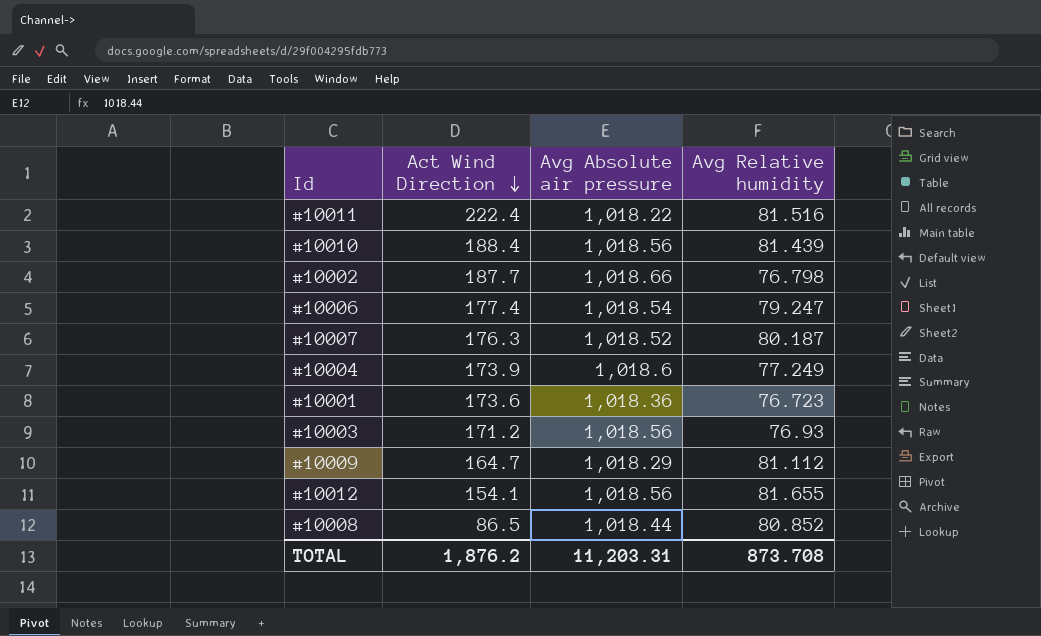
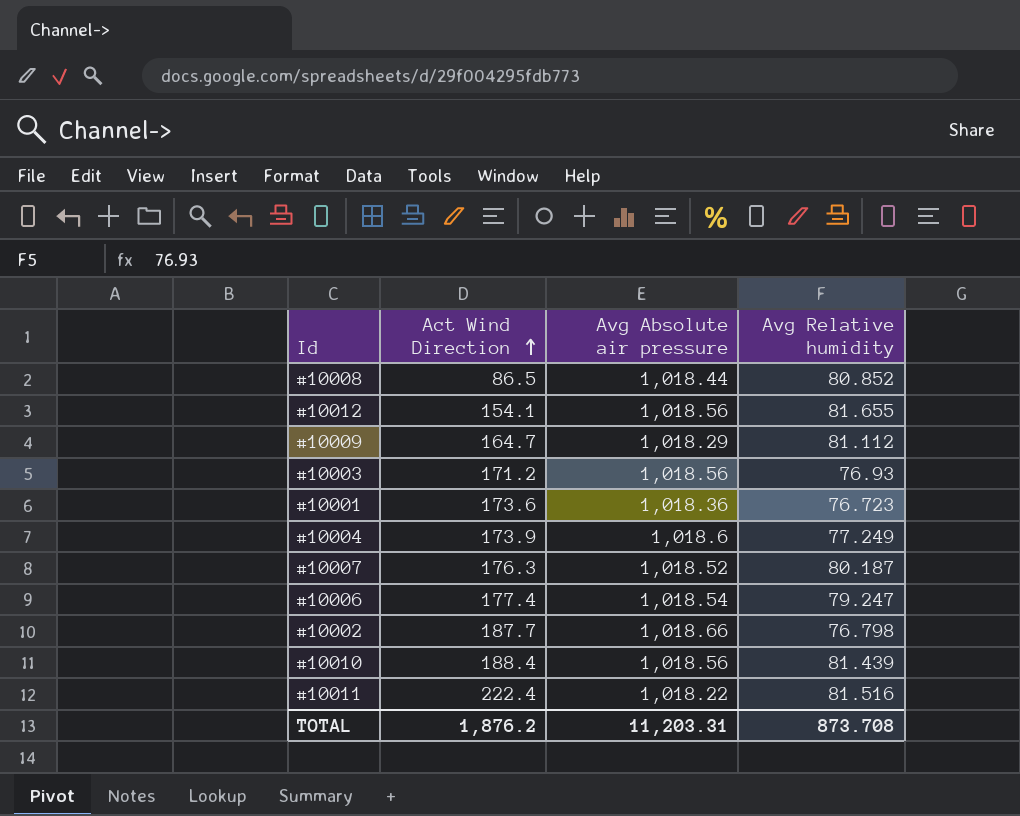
row order: Act Wind Direction descending -> Act Wind Direction ascending

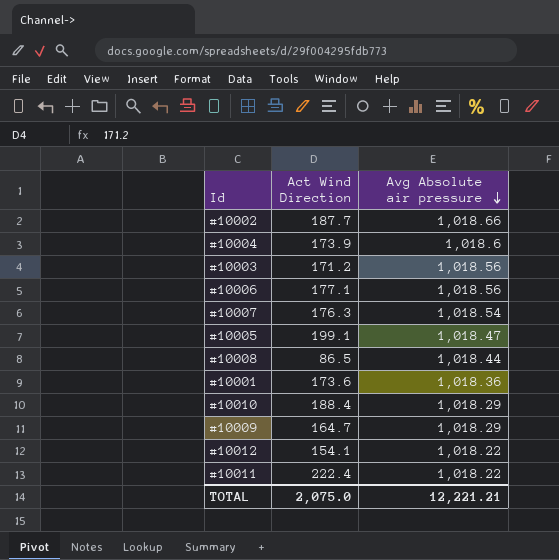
row order: Act Wind Direction ascending -> Avg Absolute air pressure descending
column Avg Relative humidity | position: 4 -> none
#10006 | Act Wind Direction: 177.4 -> 177.1
#10006 | Avg Absolute air pressure: 1,018.54 -> 1,018.56
#10007 | Avg Absolute air pressure: 1,018.52 -> 1,018.54
row #10005: none -> 199.1 | 1,018.47
#10010 | Avg Absolute air pressure: 1,018.56 -> 1,018.29
#10012 | Avg Absolute air pressure: 1,018.56 -> 1,018.22
TOTAL | Act Wind Direction: 1,876.2 -> 2,075.0
TOTAL | Avg Absolute air pressure: 11,203.31 -> 12,221.21

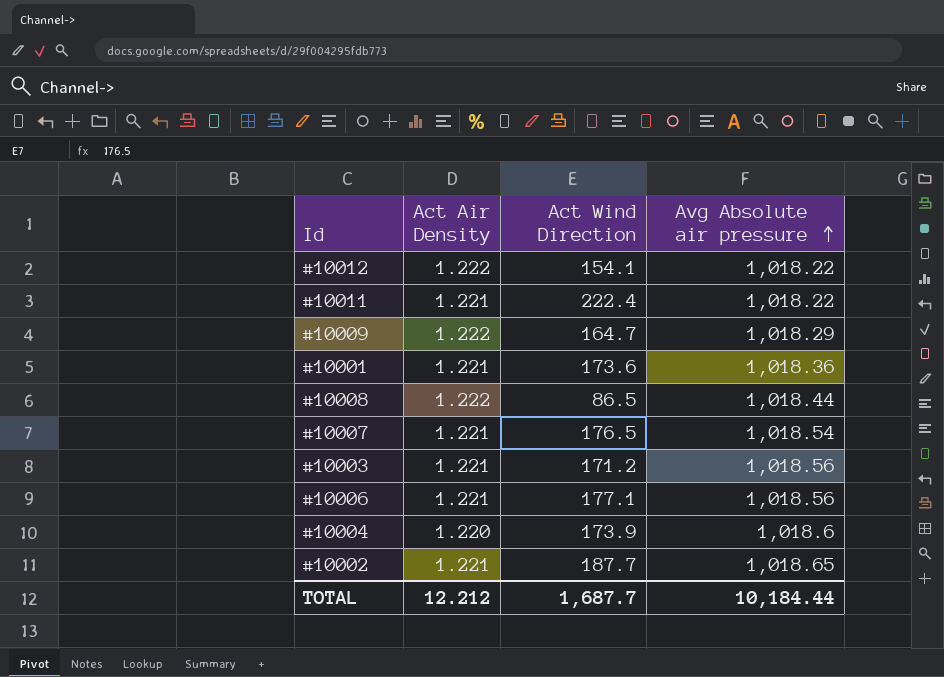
row order: Avg Absolute air pressure descending -> Avg Absolute air pressure ascending
column Act Air Density | position: none -> 2
row #10005: 199.1 | 1,018.47 -> none
row #10010: 188.4 | 1,018.29 -> none
#10007 | Act Wind Direction: 176.3 -> 176.5
#10002 | Avg Absolute air pressure: 1,018.66 -> 1,018.65
TOTAL | Act Wind Direction: 2,075.0 -> 1,687.7
TOTAL | Avg Absolute air pressure: 12,221.21 -> 10,184.44

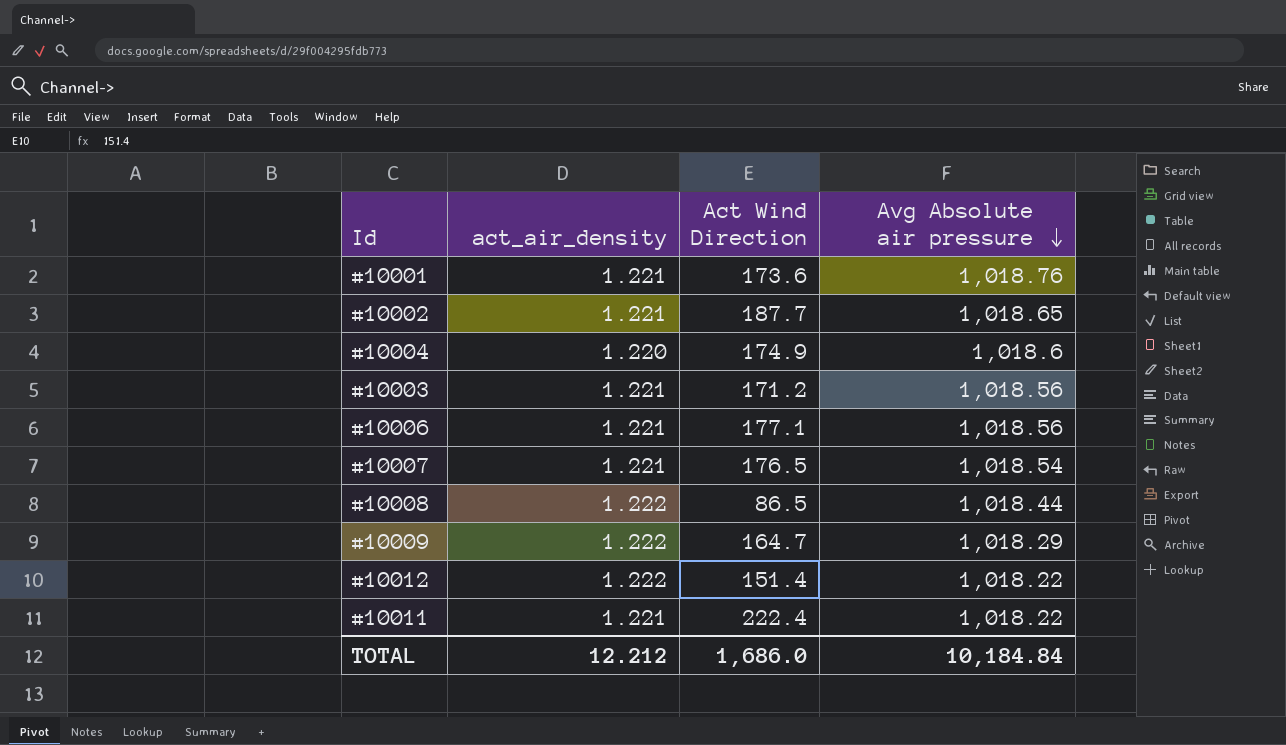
row order: Avg Absolute air pressure ascending -> Avg Absolute air pressure descending
column name: Act Air Density -> act_air_density
#10001 | Avg Absolute air pressure: 1,018.36 -> 1,018.76
#10004 | Act Wind Direction: 173.9 -> 174.9
#10012 | Act Wind Direction: 154.1 -> 151.4
TOTAL | Act Wind Direction: 1,687.7 -> 1,686.0
TOTAL | Avg Absolute air pressure: 10,184.44 -> 10,184.84

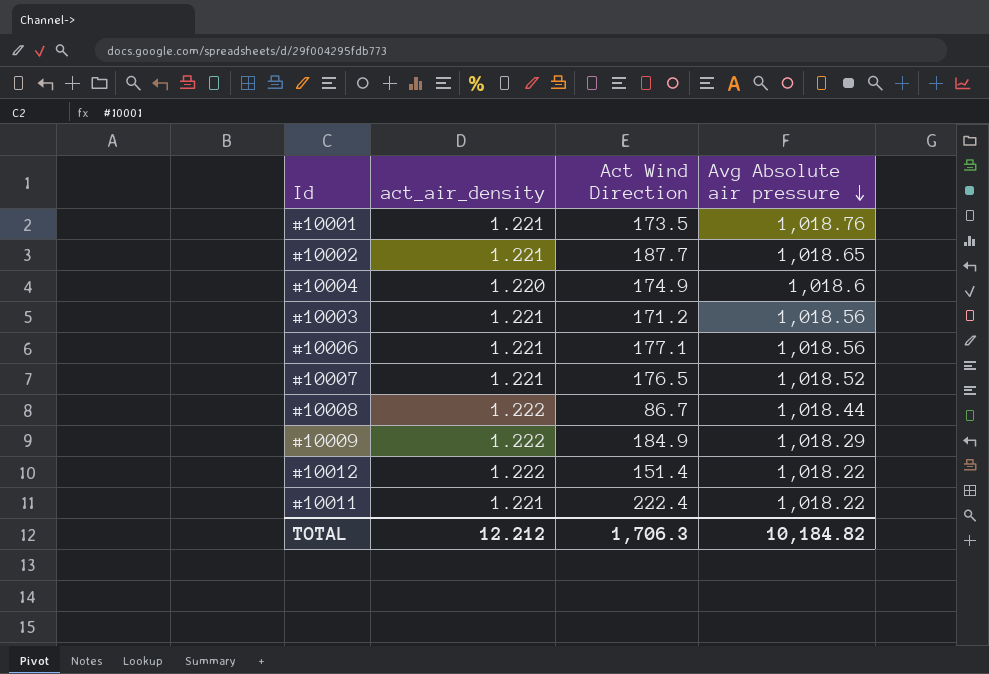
#10001 | Act Wind Direction: 173.6 -> 173.5
#10007 | Avg Absolute air pressure: 1,018.54 -> 1,018.52
#10008 | Act Wind Direction: 86.5 -> 86.7
#10009 | Act Wind Direction: 164.7 -> 184.9
TOTAL | Act Wind Direction: 1,686.0 -> 1,706.3
TOTAL | Avg Absolute air pressure: 10,184.84 -> 10,184.82

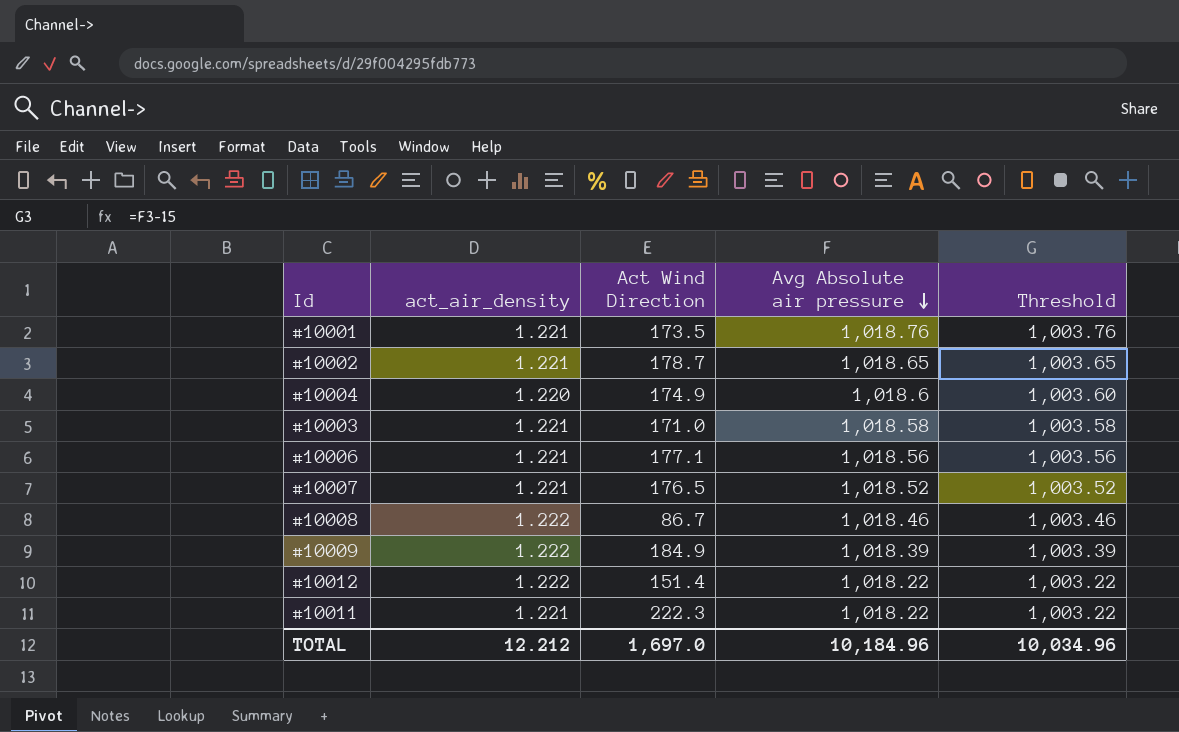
column Threshold | formula: none -> [Avg Absolute air pressure] - 15
#10002 | Act Wind Direction: 187.7 -> 178.7
#10003 | Act Wind Direction: 171.2 -> 171.0
#10003 | Avg Absolute air pressure: 1,018.56 -> 1,018.58
#10008 | Avg Absolute air pressure: 1,018.44 -> 1,018.46
#10009 | Avg Absolute air pressure: 1,018.29 -> 1,018.39
#10011 | Act Wind Direction: 222.4 -> 222.3
TOTAL | Act Wind Direction: 1,706.3 -> 1,697.0
TOTAL | Avg Absolute air pressure: 10,184.82 -> 10,184.96

